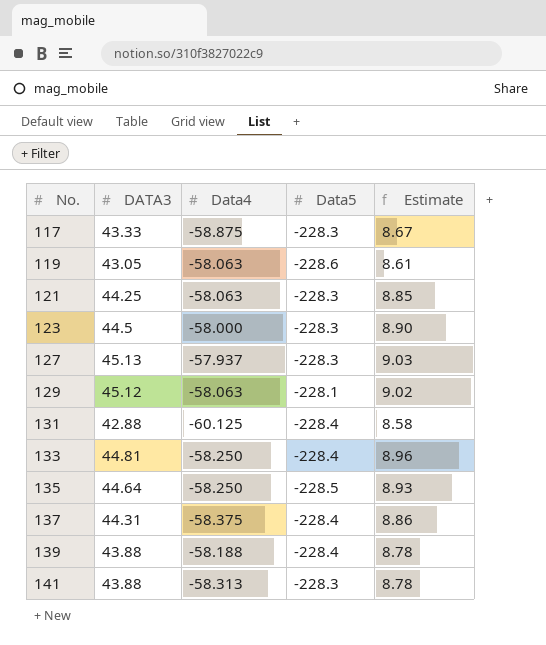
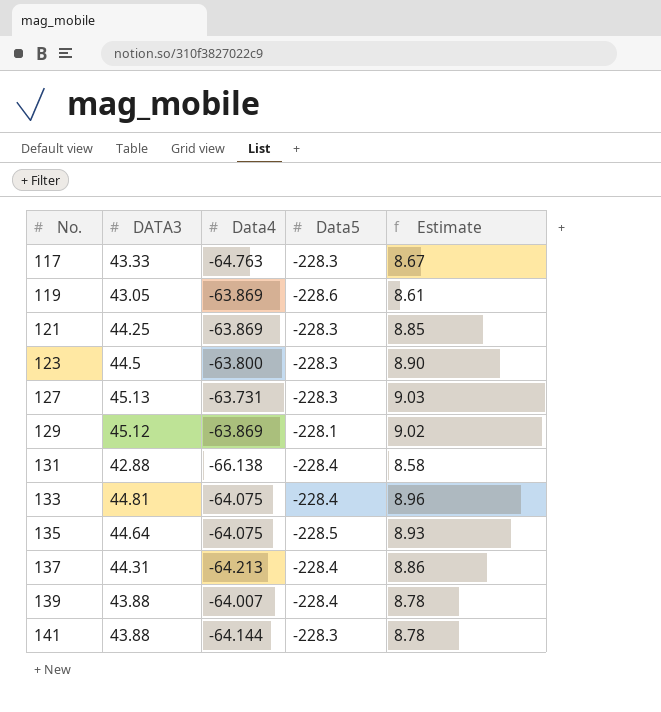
117 | Data4: -58.875 -> -64.763
119 | Data4: -58.063 -> -63.869
121 | Data4: -58.063 -> -63.869
123 | Data4: -58.000 -> -63.800
127 | Data4: -57.937 -> -63.731
129 | Data4: -58.063 -> -63.869
131 | Data4: -60.125 -> -66.138
133 | Data4: -58.250 -> -64.075
135 | Data4: -58.250 -> -64.075
137 | Data4: -58.375 -> -64.213
139 | Data4: -58.188 -> -64.007
141 | Data4: -58.313 -> -64.144

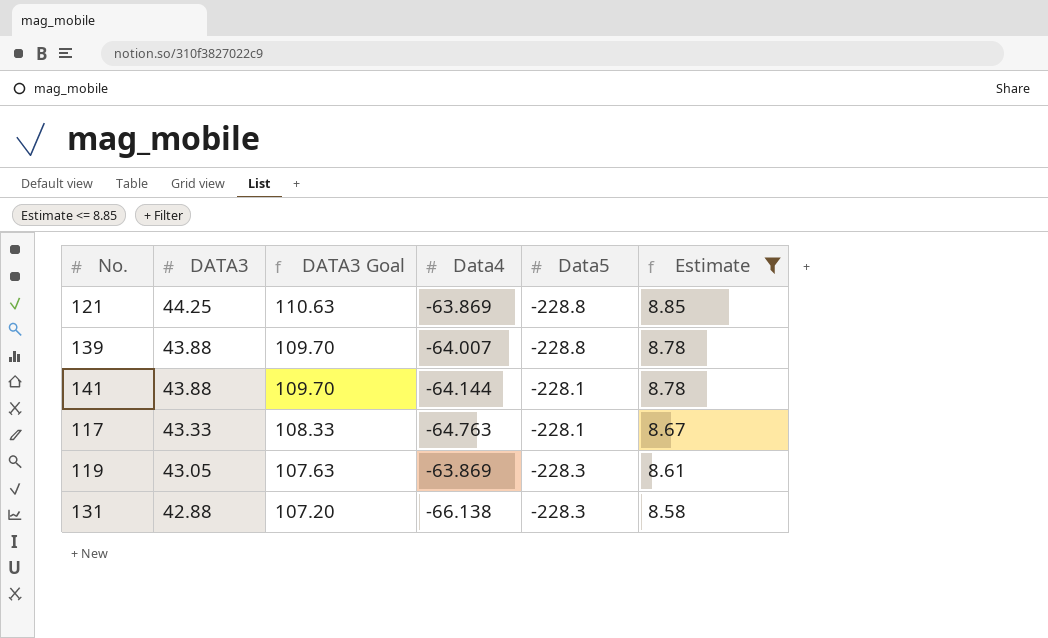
filter: none -> Estimate <= 8.85
row order: No. ascending -> DATA3 descending
column DATA3 Goal | formula: none -> [DATA3] * 2.5
121 | Data5: -228.3 -> -228.8
139 | Data5: -228.4 -> -228.8
141 | Data5: -228.3 -> -228.1
117 | Data5: -228.3 -> -228.1
119 | Data5: -228.6 -> -228.3
131 | Data5: -228.4 -> -228.3

